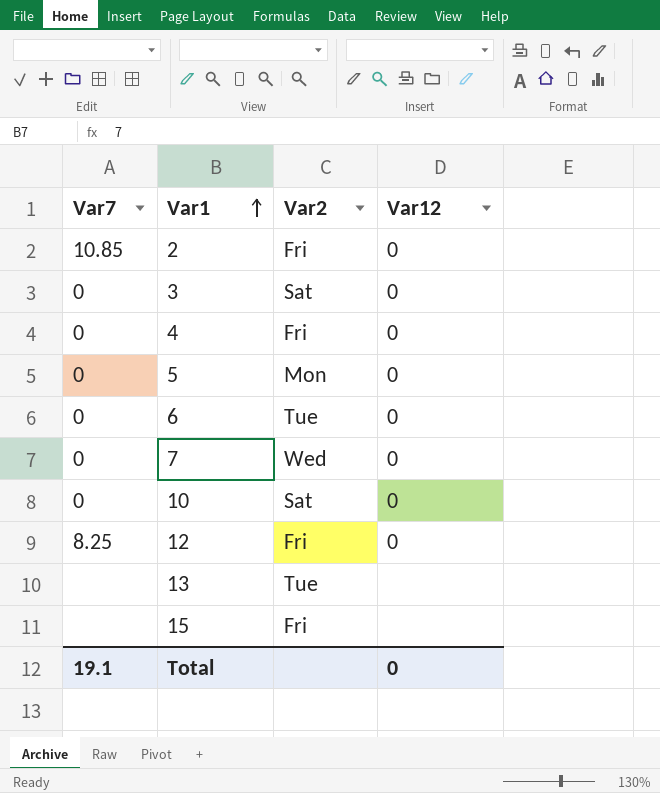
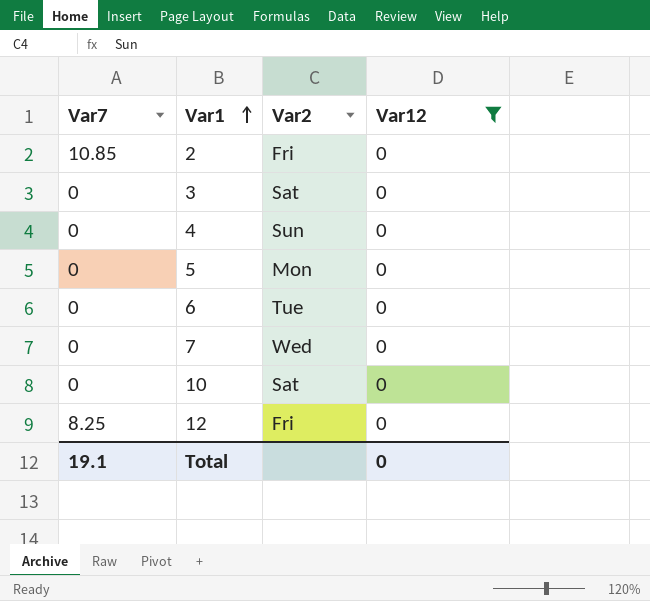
filter: none -> Var12 = 0
4 | Var2: Fri -> Sun

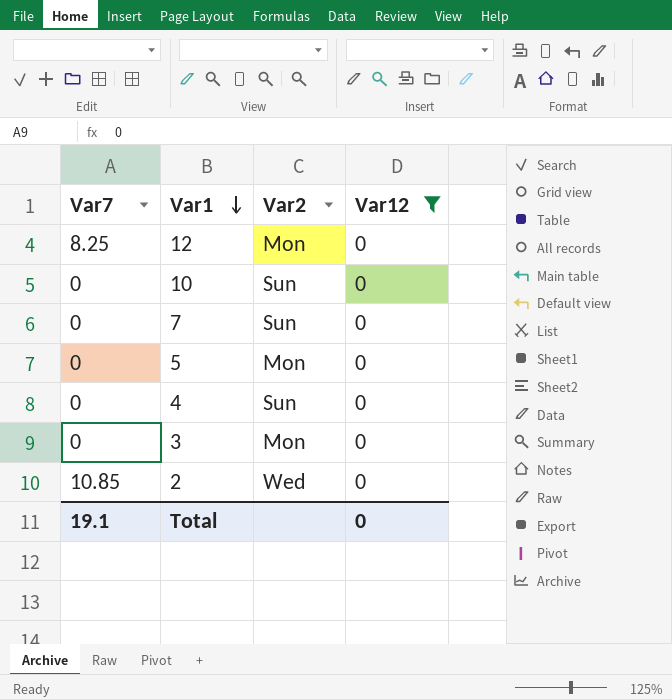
row order: Var1 ascending -> Var1 descending
row 6: 0 | Tue | 0 -> none
12 | Var2: Fri -> Mon
10 | Var2: Sat -> Sun
7 | Var2: Wed -> Sun
3 | Var2: Sat -> Mon
2 | Var2: Fri -> Wed

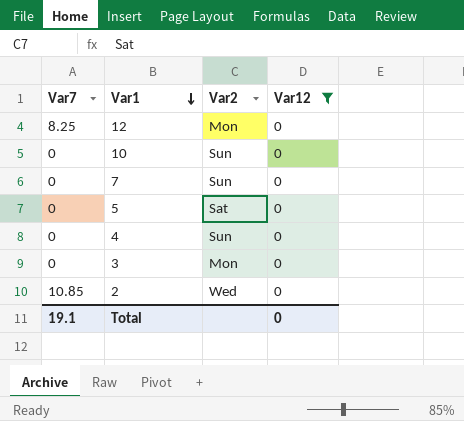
5 | Var2: Mon -> Sat

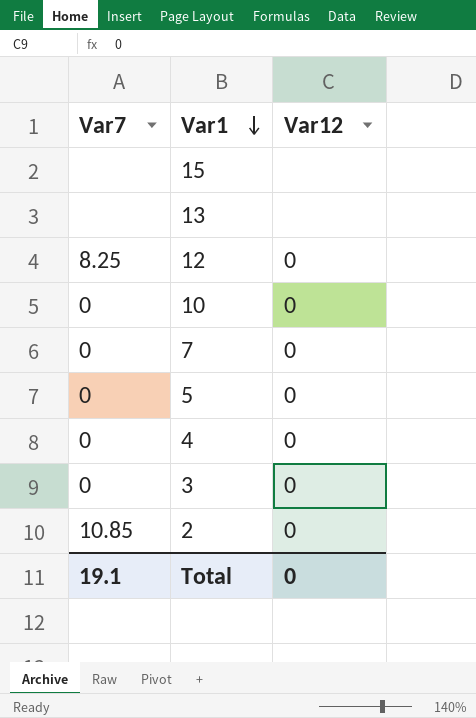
filter: Var12 = 0 -> none
column Var2 | position: 3 -> none

